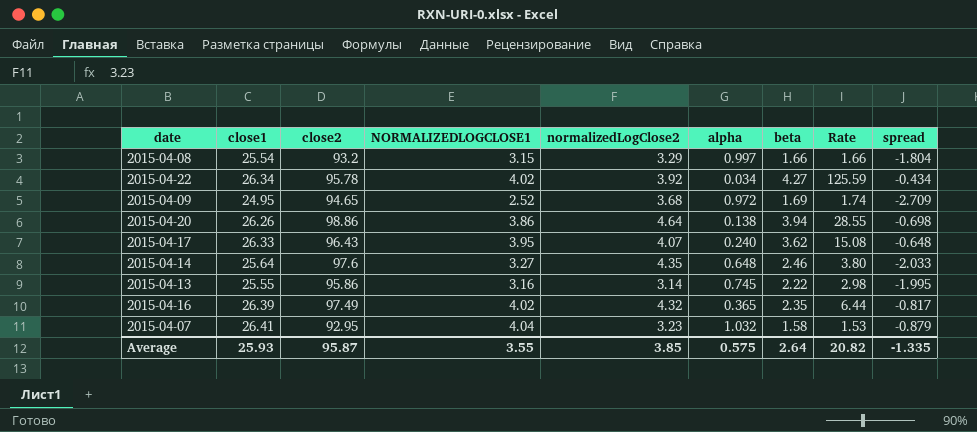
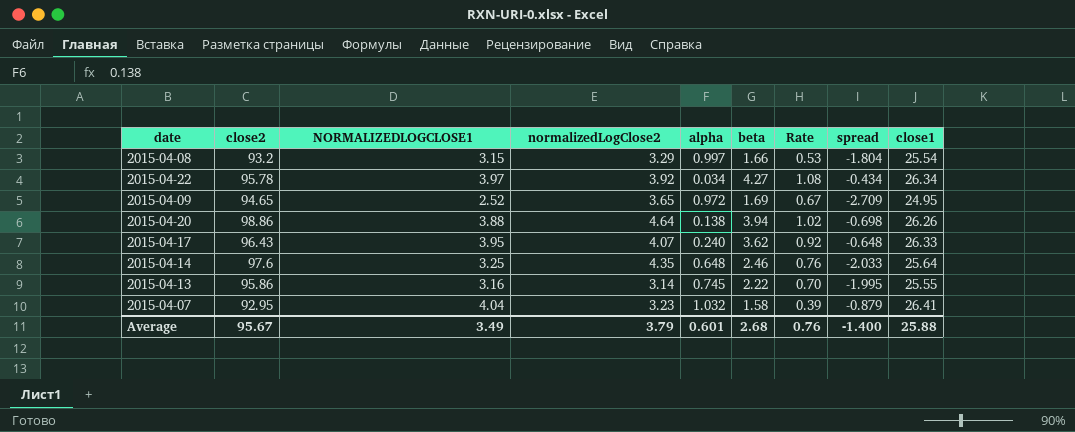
column Rate | formula: [beta] / [alpha] -> [beta] / [NORMALIZEDLOGCLOSE1]
column close1 | position: 2 -> 9
row 2015-04-16: 26.39 | 97.49 | 4.02 | 4.32 | 0.365 | 2.35 | 6.44 | -0.817 -> none
2015-04-22 | NORMALIZEDLOGCLOSE1: 4.02 -> 3.97
2015-04-09 | normalizedLogClose2: 3.68 -> 3.65
2015-04-20 | NORMALIZEDLOGCLOSE1: 3.86 -> 3.88
2015-04-14 | NORMALIZEDLOGCLOSE1: 3.27 -> 3.25
Average | close2: 95.87 -> 95.67
Average | NORMALIZEDLOGCLOSE1: 3.55 -> 3.49
Average | normalizedLogClose2: 3.85 -> 3.79
Average | alpha: 0.575 -> 0.601
Average | beta: 2.64 -> 2.68
Average | Rate: 20.82 -> 0.76
Average | spread: -1.335 -> -1.400
Average | close1: 25.93 -> 25.88

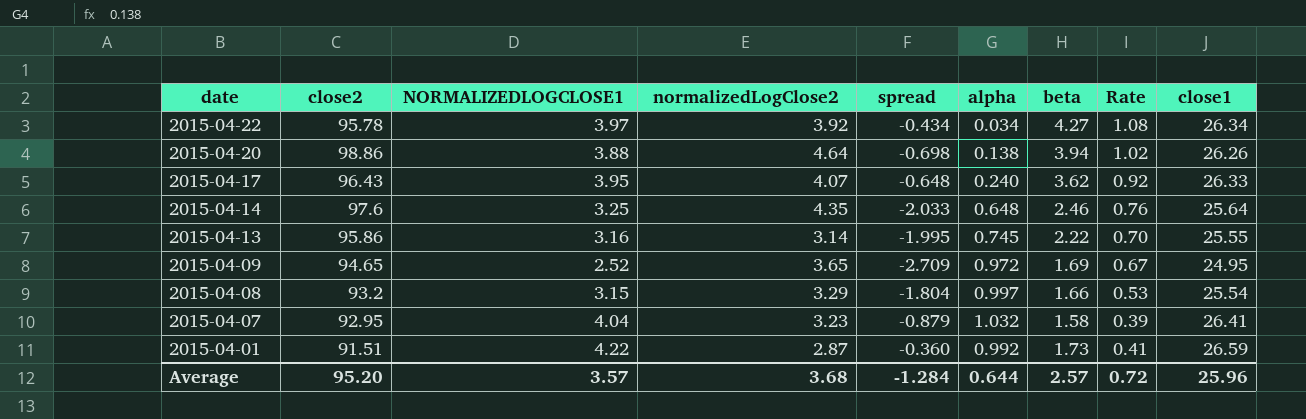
row order: none -> date descending
column spread | position: 8 -> 5
row 2015-04-01: none -> 91.51 | 4.22 | 2.87 | -0.360 | 0.992 | 1.73 | 0.41 | 26.59
Average | close2: 95.67 -> 95.20
Average | NORMALIZEDLOGCLOSE1: 3.49 -> 3.57
Average | normalizedLogClose2: 3.79 -> 3.68
Average | spread: -1.400 -> -1.284
Average | alpha: 0.601 -> 0.644
Average | beta: 2.68 -> 2.57
Average | Rate: 0.76 -> 0.72
Average | close1: 25.88 -> 25.96

